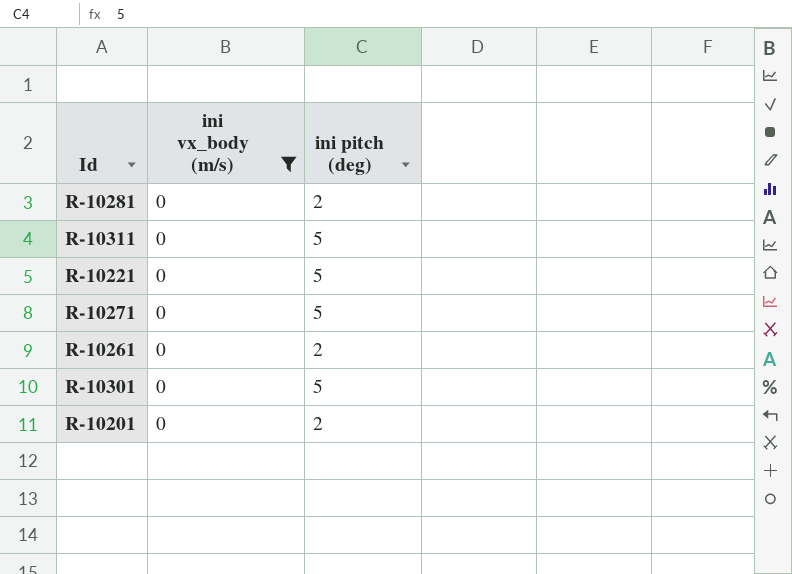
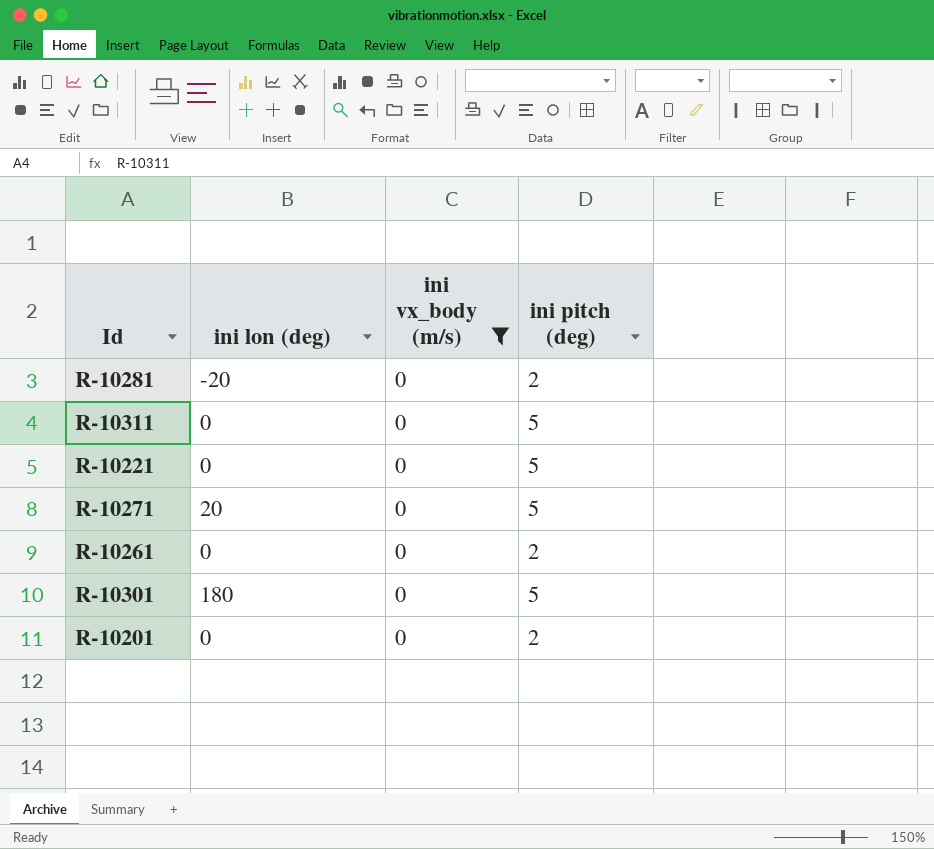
column ini lon (deg) | position: none -> 2

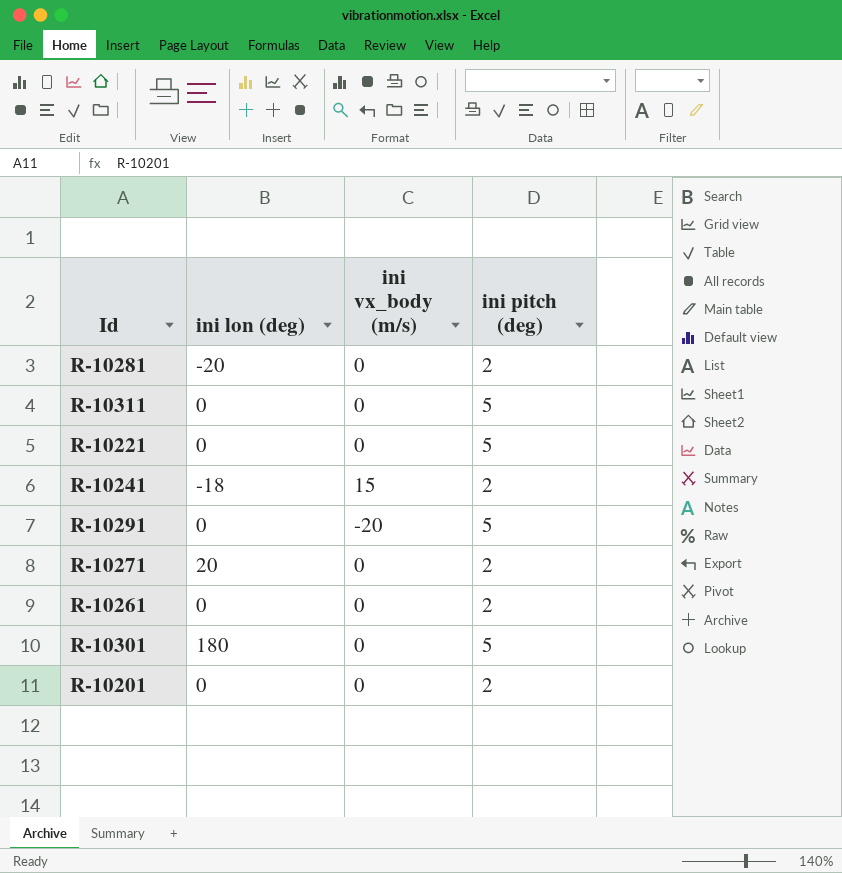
filter: ini vx_body (m/s) = 0 -> none
R-10271 | ini pitch (deg): 5 -> 2

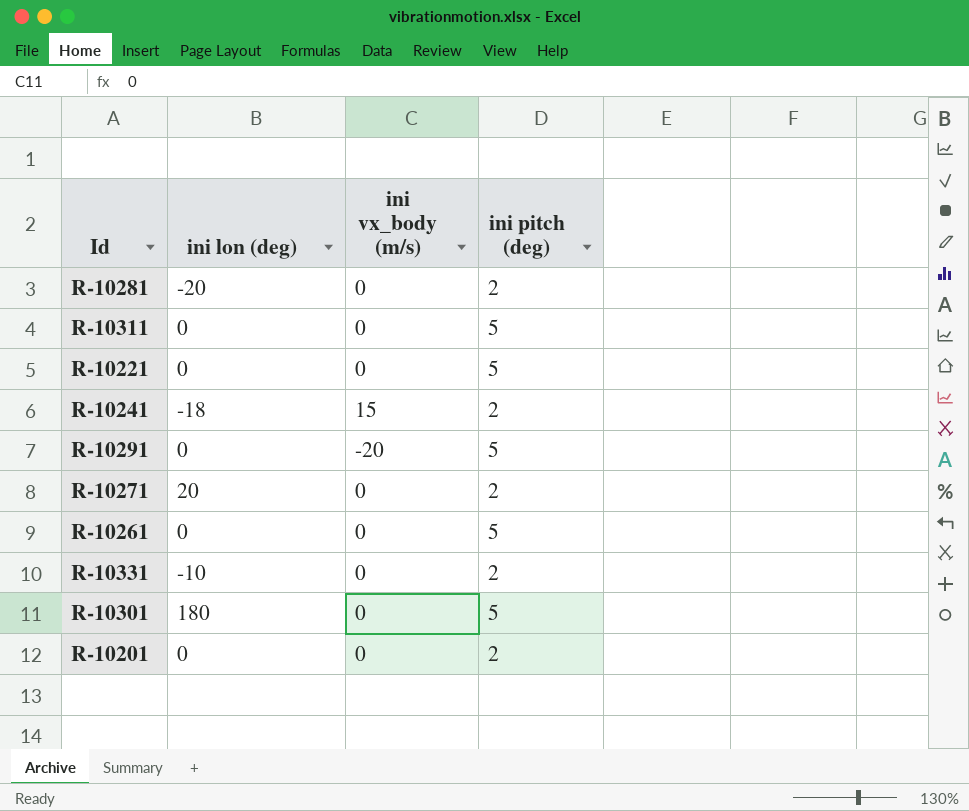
R-10261 | ini pitch (deg): 2 -> 5
row R-10331: none -> -10 | 0 | 2

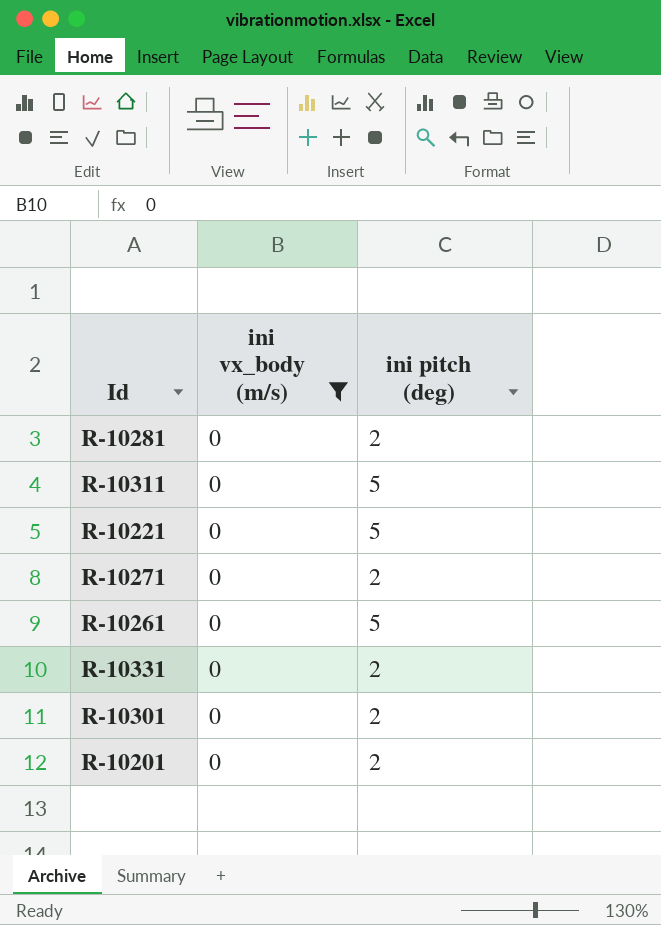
filter: none -> ini vx_body (m/s) = 0
column ini lon (deg) | position: 2 -> none
R-10301 | ini pitch (deg): 5 -> 2

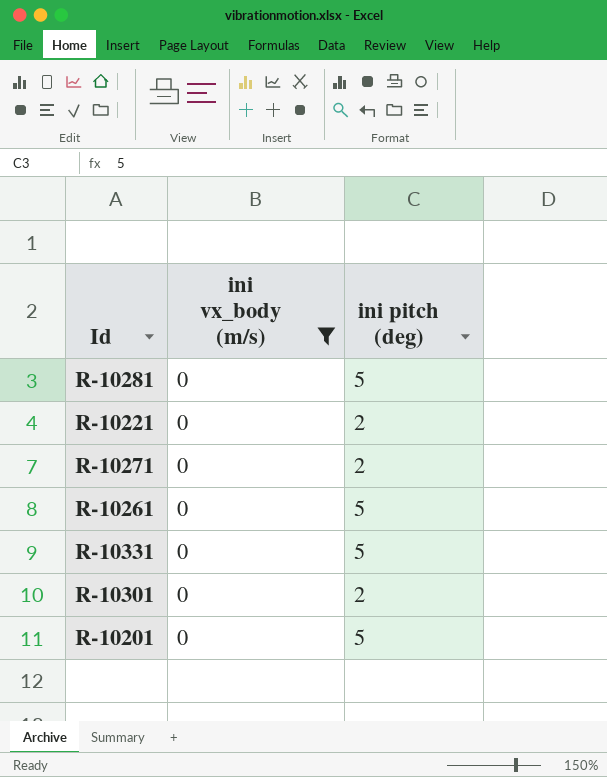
row R-10311: 0 | 5 -> none
R-10281 | ini pitch (deg): 2 -> 5
R-10221 | ini pitch (deg): 5 -> 2
R-10331 | ini pitch (deg): 2 -> 5
R-10201 | ini pitch (deg): 2 -> 5

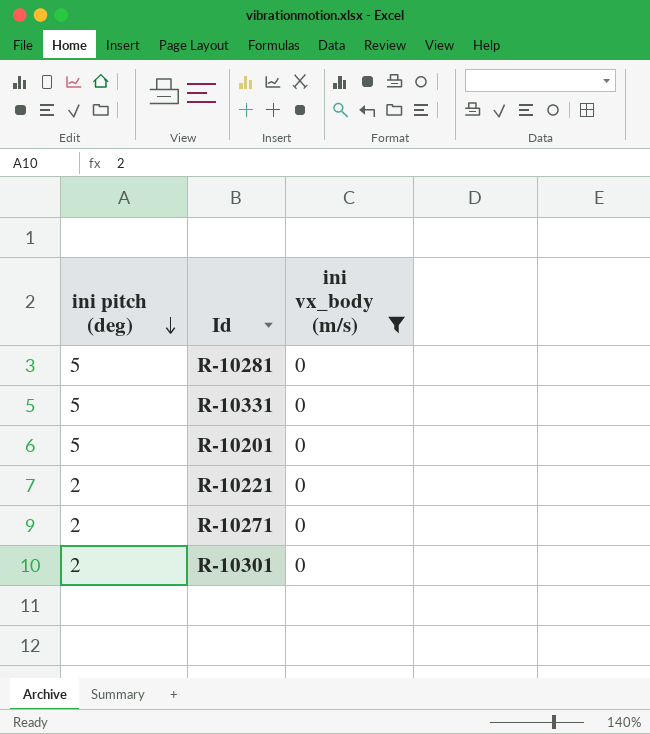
row order: none -> ini pitch (deg) descending
column ini pitch (deg) | position: 3 -> 1
row R-10261: 0 | 5 -> none

